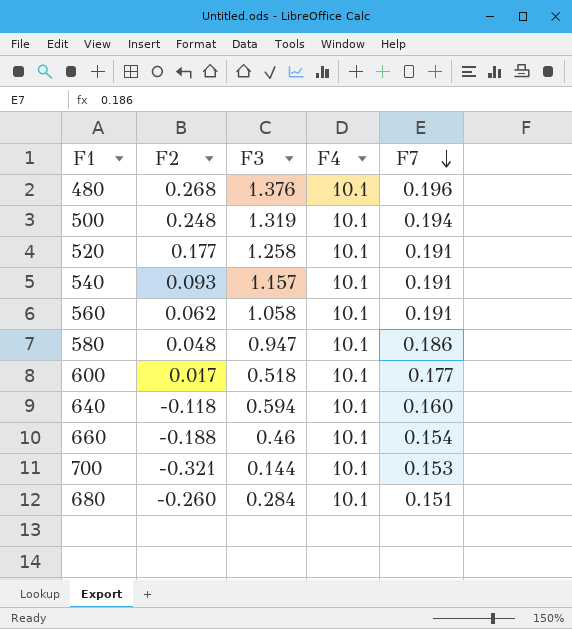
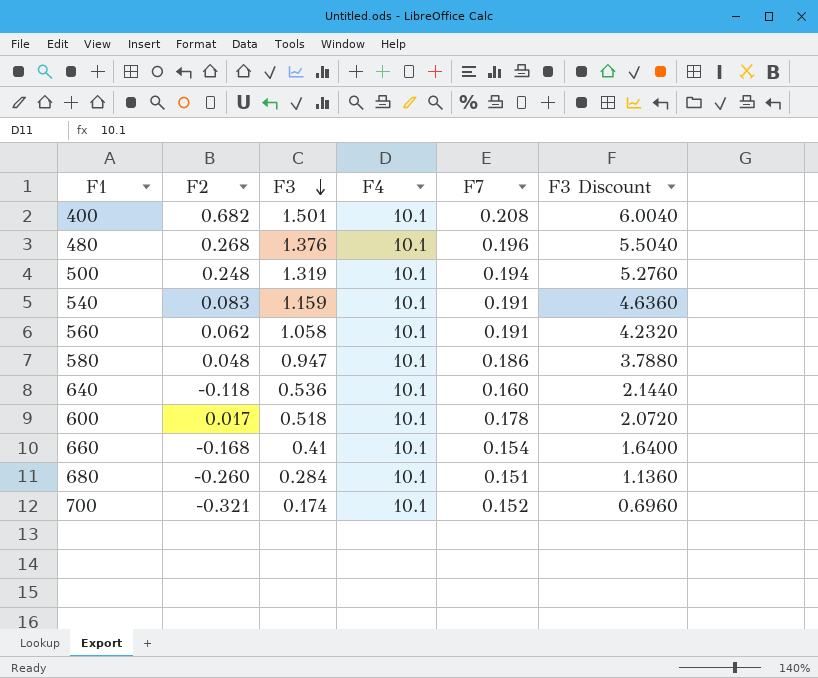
row order: F7 descending -> F3 descending
column F3 Discount | formula: none -> [F3] * 4
row 520: 0.177 | 1.258 | 10.1 | 0.191 -> none
row 400: none -> 0.682 | 1.501 | 10.1 | 0.208 | 6.0040
540 | F2: 0.093 -> 0.083
540 | F3: 1.157 -> 1.159
640 | F3: 0.594 -> 0.536
600 | F7: 0.177 -> 0.178
660 | F2: -0.188 -> -0.168
660 | F3: 0.46 -> 0.41
700 | F3: 0.144 -> 0.174
700 | F7: 0.153 -> 0.152

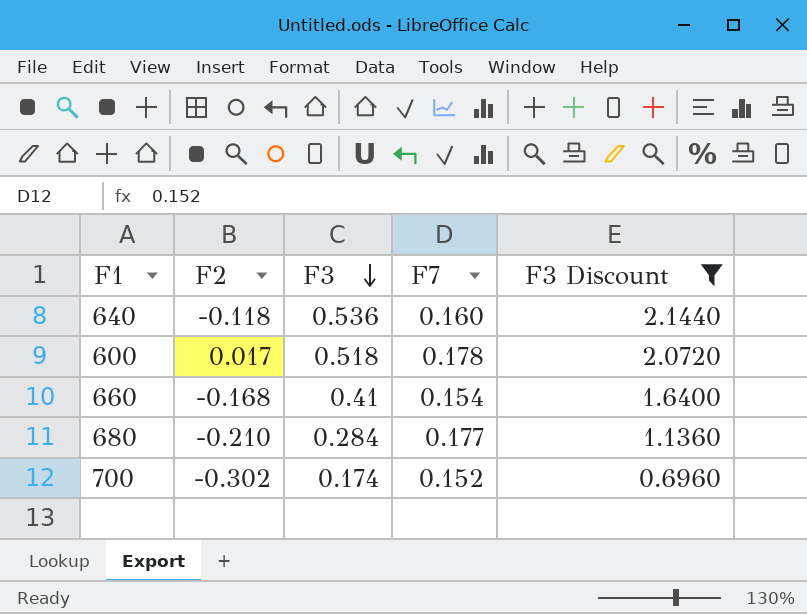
filter: none -> F3 Discount <= 2.1440
column F4 | position: 4 -> none
680 | F2: -0.260 -> -0.210
680 | F7: 0.151 -> 0.177
700 | F2: -0.321 -> -0.302

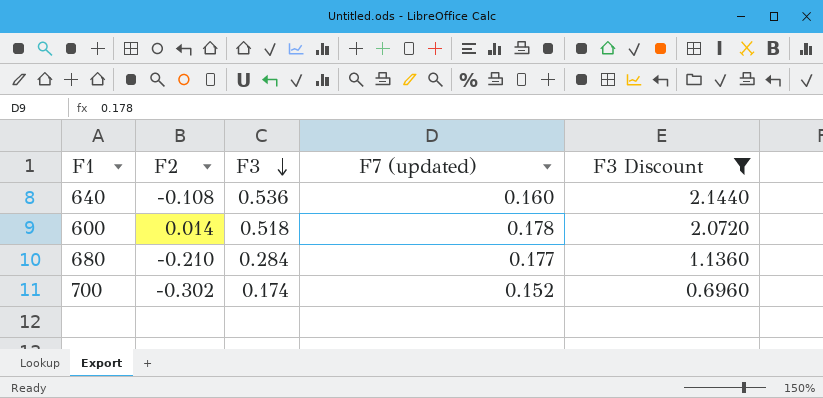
column name: F7 -> F7 (updated)
row 660: -0.168 | 0.41 | 0.154 | 1.6400 -> none
640 | F2: -0.118 -> -0.108
600 | F2: 0.017 -> 0.014

